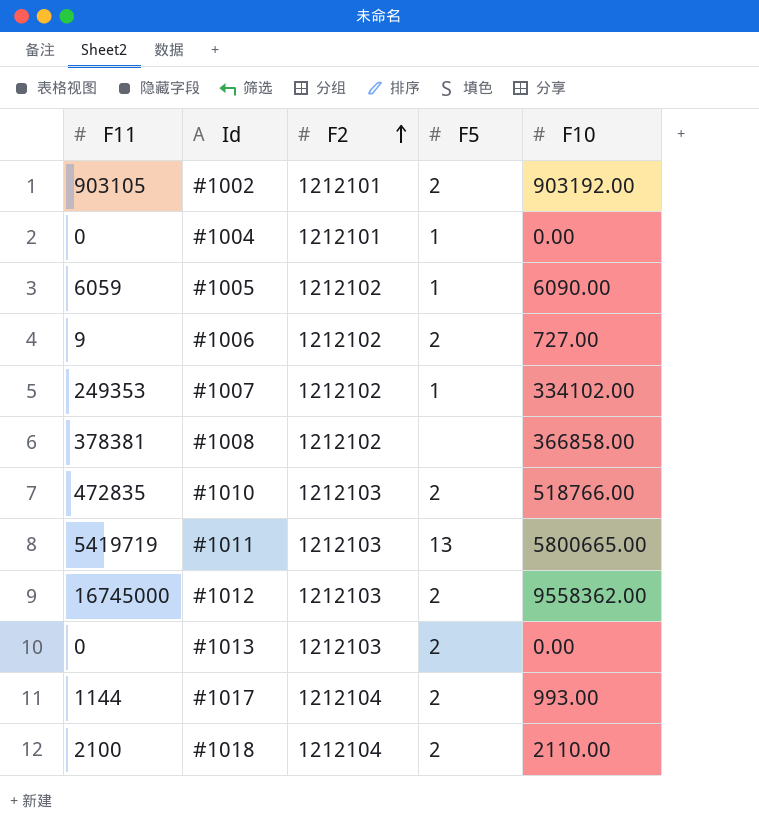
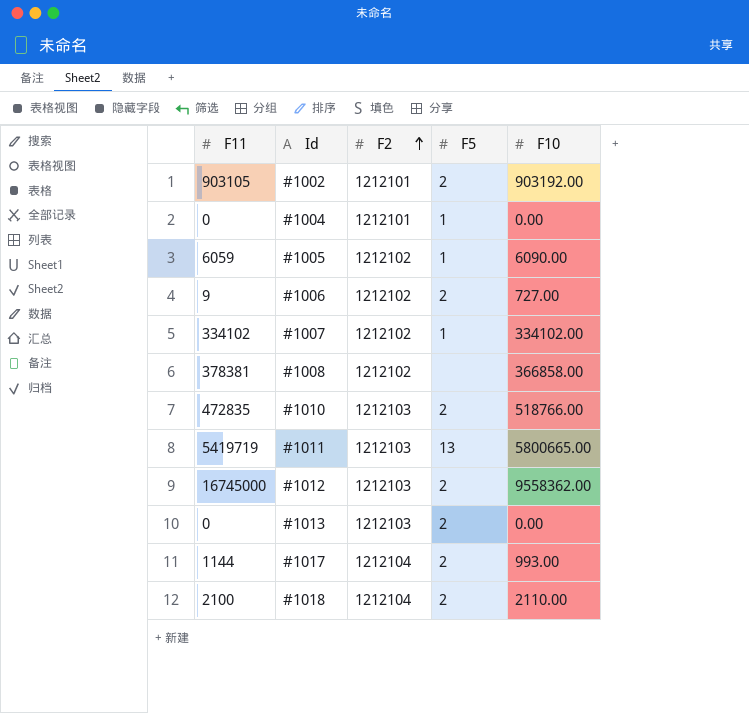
#1007 | F11: 249353 -> 334102

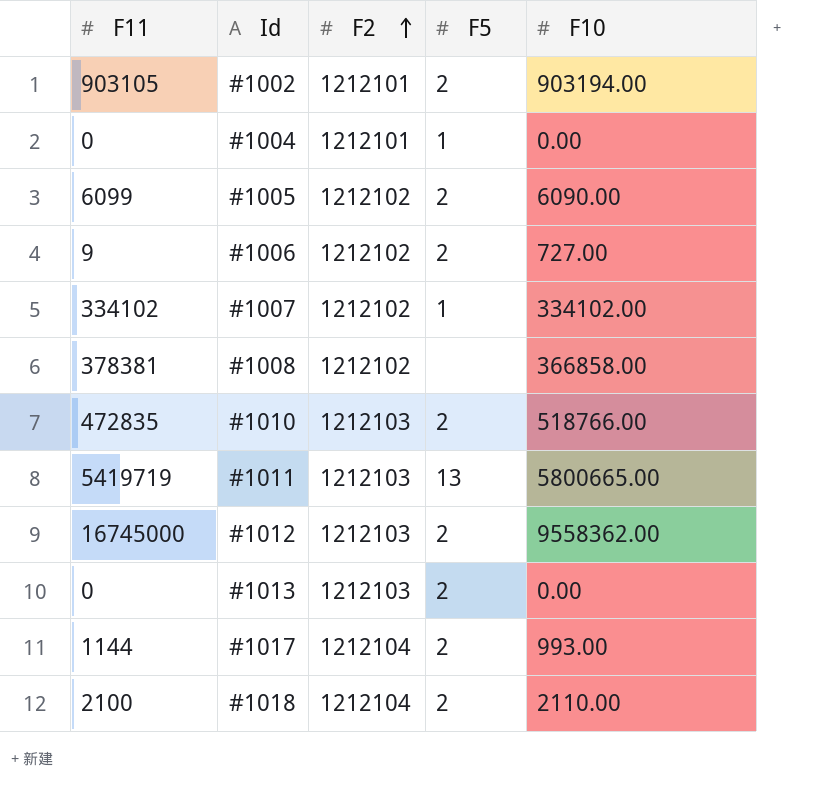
#1002 | F10: 903192.00 -> 903194.00
#1005 | F11: 6059 -> 6099
#1005 | F5: 1 -> 2

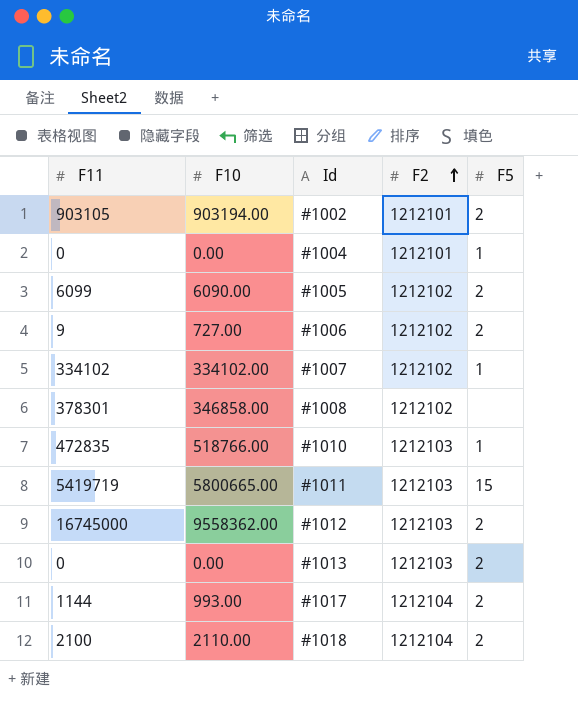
column F10 | position: 5 -> 2
#1008 | F11: 378381 -> 378301
#1008 | F10: 366858.00 -> 346858.00
#1010 | F5: 2 -> 1
#1011 | F5: 13 -> 15

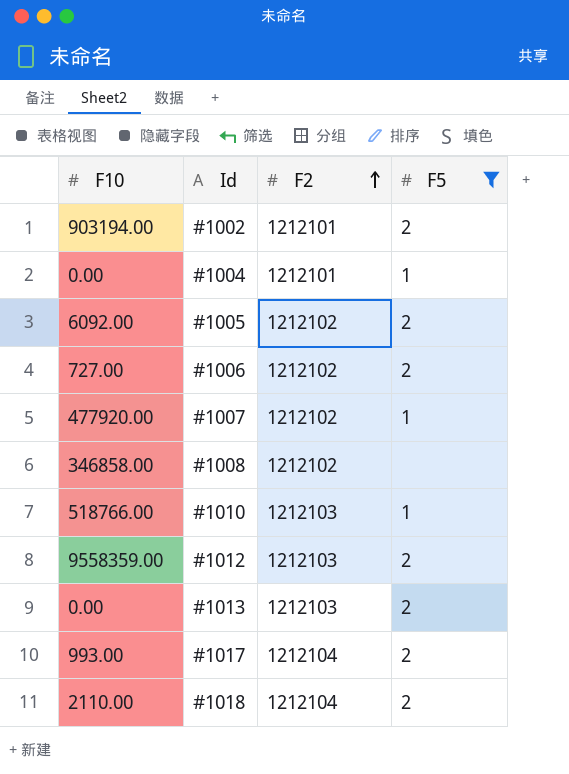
filter: none -> F5 != 15
column F11 | position: 1 -> none
#1005 | F10: 6090.00 -> 6092.00
#1007 | F10: 334102.00 -> 477920.00
#1012 | F10: 9558362.00 -> 9558359.00

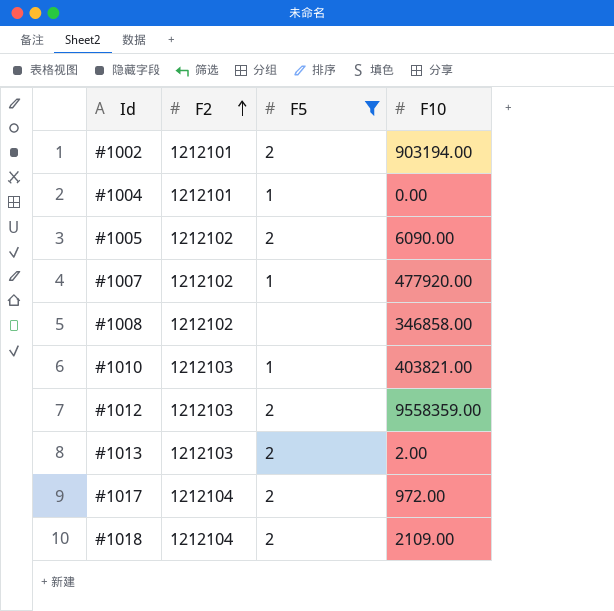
column F10 | position: 1 -> 4
row #1006: 727.00 | 1212102 | 2 -> none
#1005 | F10: 6092.00 -> 6090.00
#1010 | F10: 518766.00 -> 403821.00
#1013 | F10: 0.00 -> 2.00
#1017 | F10: 993.00 -> 972.00
#1018 | F10: 2110.00 -> 2109.00

